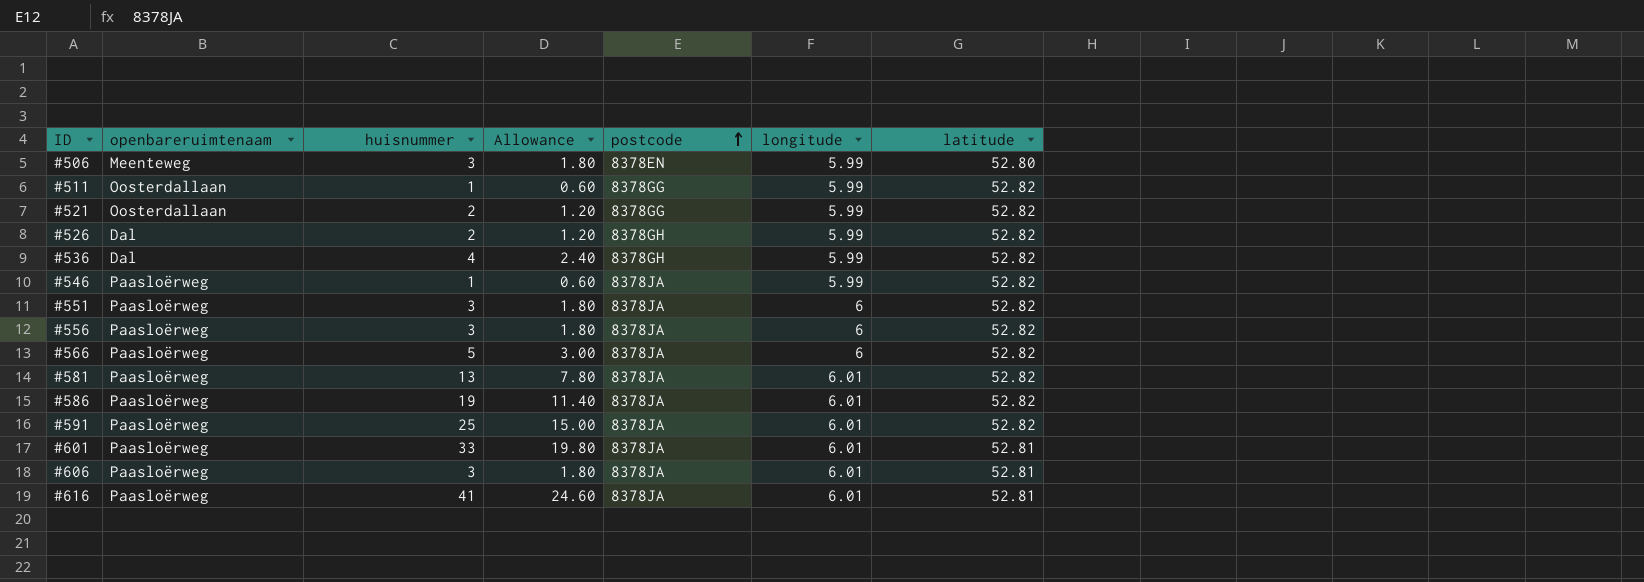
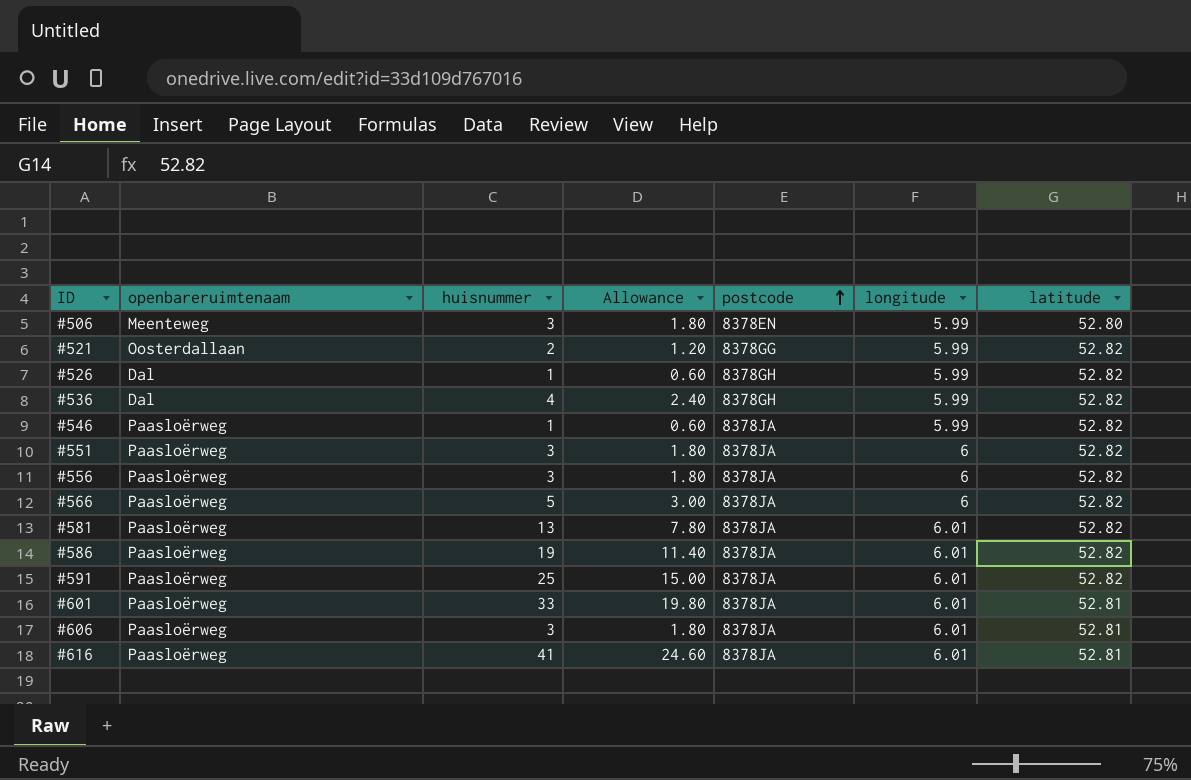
row #511: Oosterdallaan | 1 | 0.60 | 8378GG | 5.99 | 52.82 -> none
#526 | huisnummer: 2 -> 1
#526 | Allowance: 1.20 -> 0.60

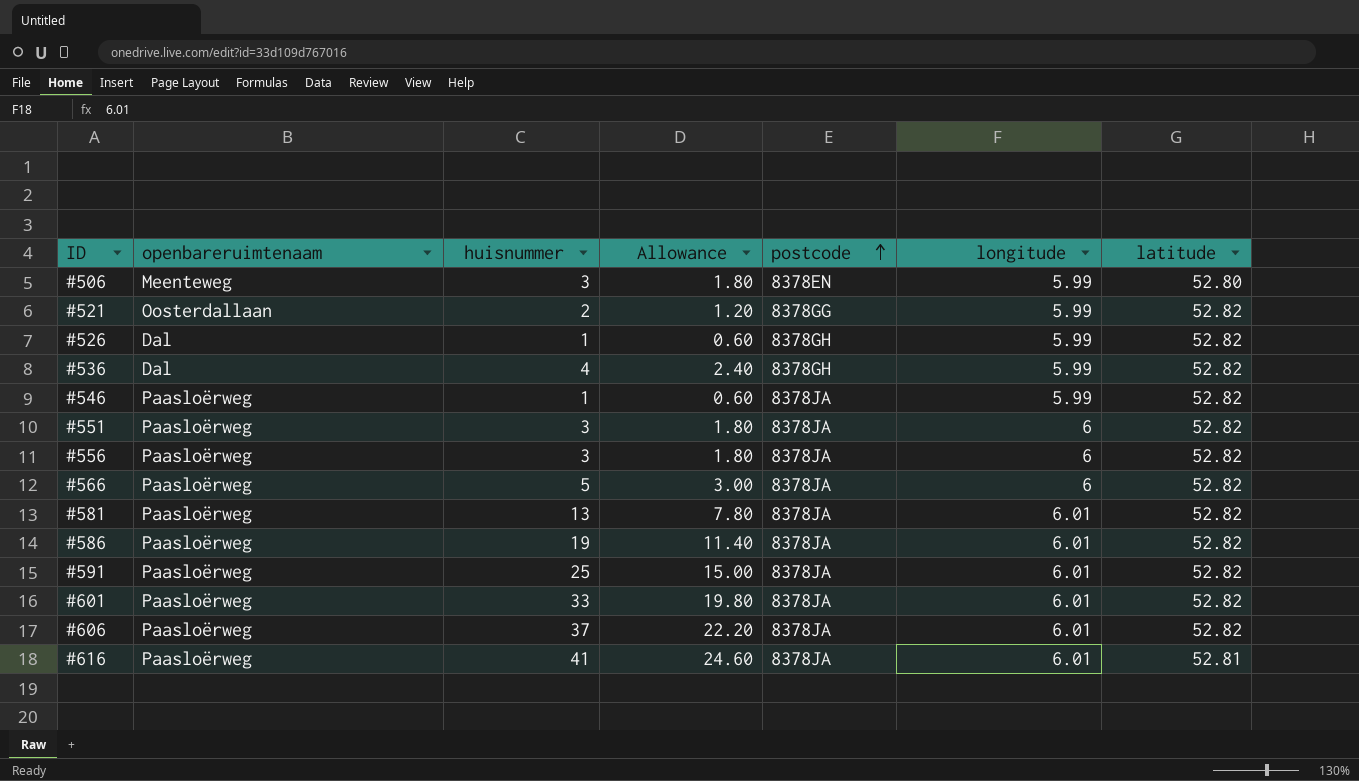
#601 | latitude: 52.81 -> 52.82
#606 | huisnummer: 3 -> 37
#606 | Allowance: 1.80 -> 22.20
#606 | latitude: 52.81 -> 52.82

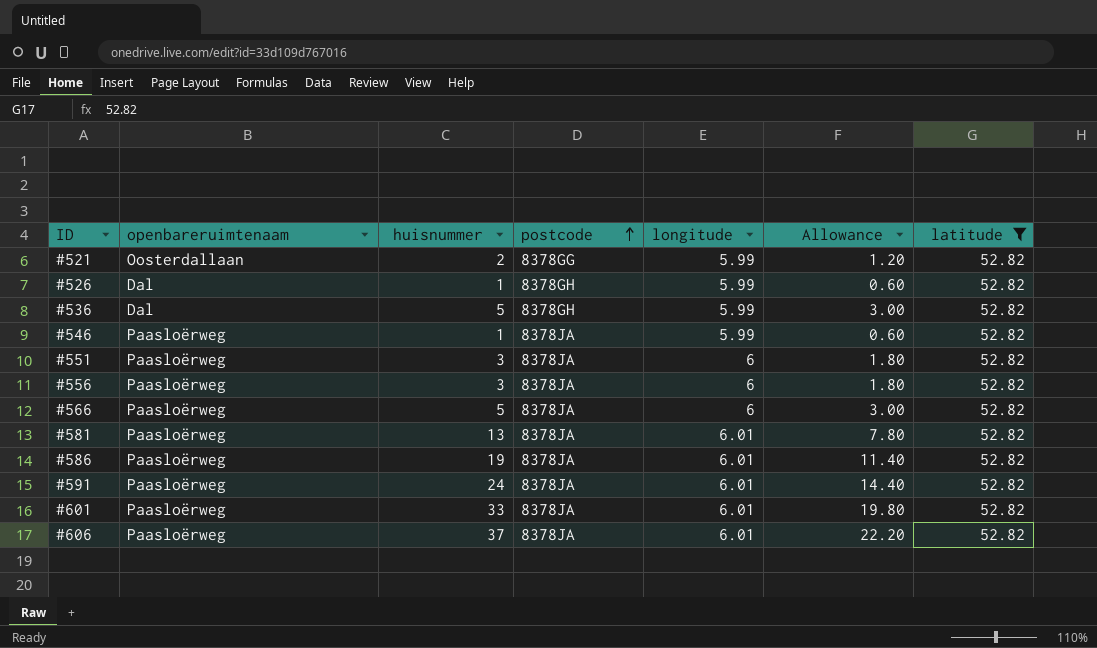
filter: none -> latitude = 52.82
column Allowance | position: 4 -> 6
#536 | huisnummer: 4 -> 5
#536 | Allowance: 2.40 -> 3.00
#591 | huisnummer: 25 -> 24
#591 | Allowance: 15.00 -> 14.40

